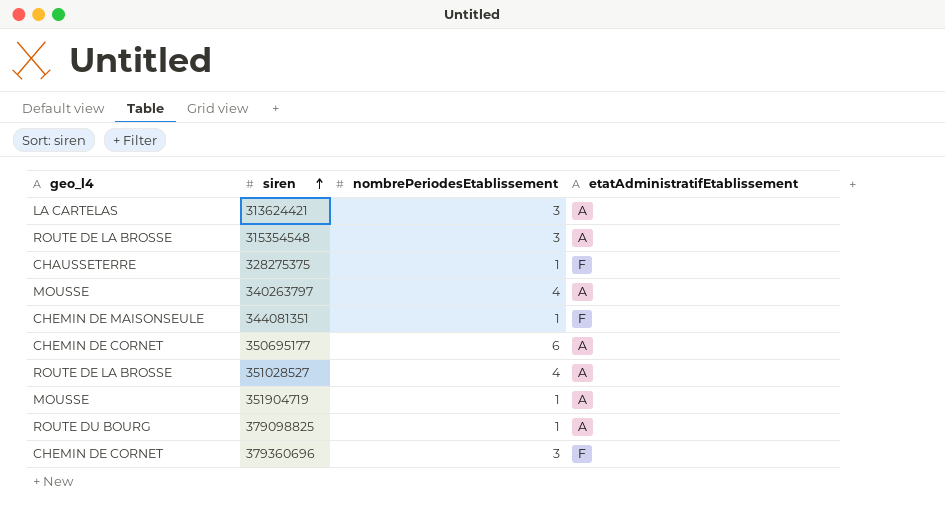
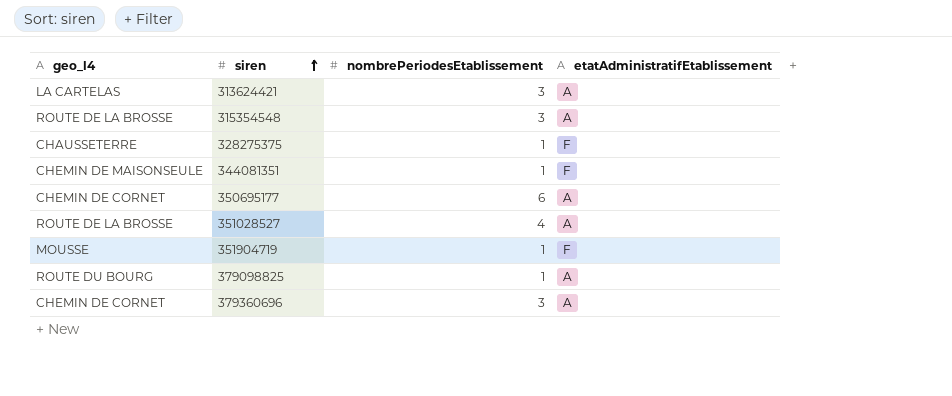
row 340263797: MOUSSE | 4 | A -> none
351904719 | etatAdministratifEtablissement: A -> F
379360696 | etatAdministratifEtablissement: F -> A

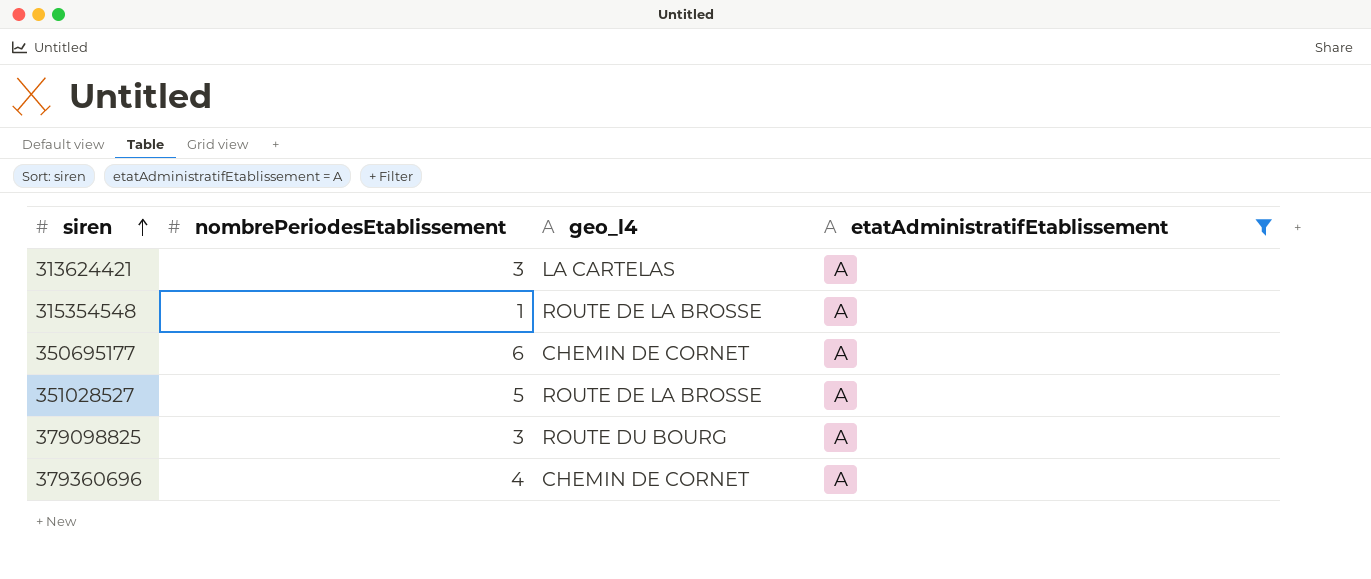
filter: none -> etatAdministratifEtablissement = A
column geo_l4 | position: 1 -> 3
315354548 | nombrePeriodesEtablissement: 3 -> 1
351028527 | nombrePeriodesEtablissement: 4 -> 5
379098825 | nombrePeriodesEtablissement: 1 -> 3
379360696 | nombrePeriodesEtablissement: 3 -> 4

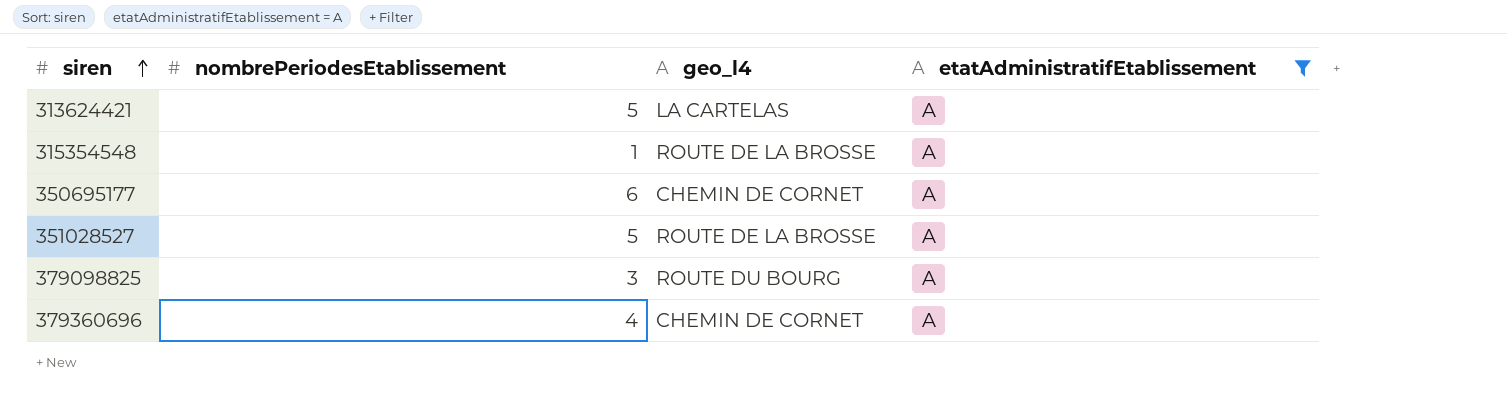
313624421 | nombrePeriodesEtablissement: 3 -> 5

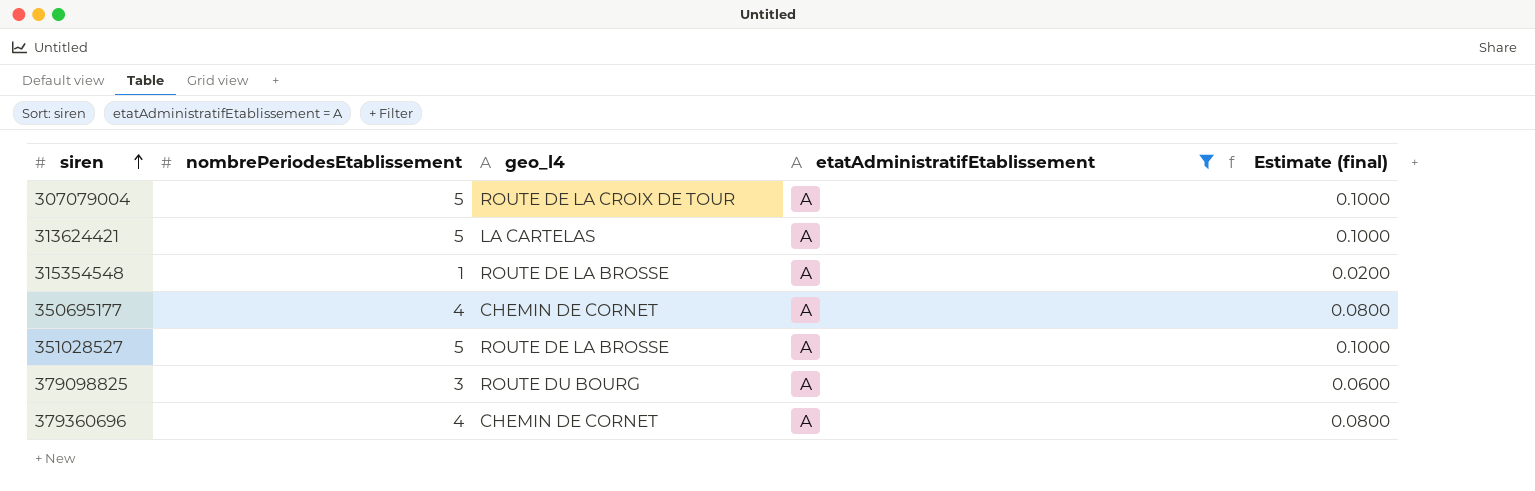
column Estimate (final) | formula: none -> [nombrePeriodesEtablissement] * 0.02
row 307079004: none -> 5 | ROUTE DE LA CROIX DE TOUR | A | 0.1000
350695177 | nombrePeriodesEtablissement: 6 -> 4

